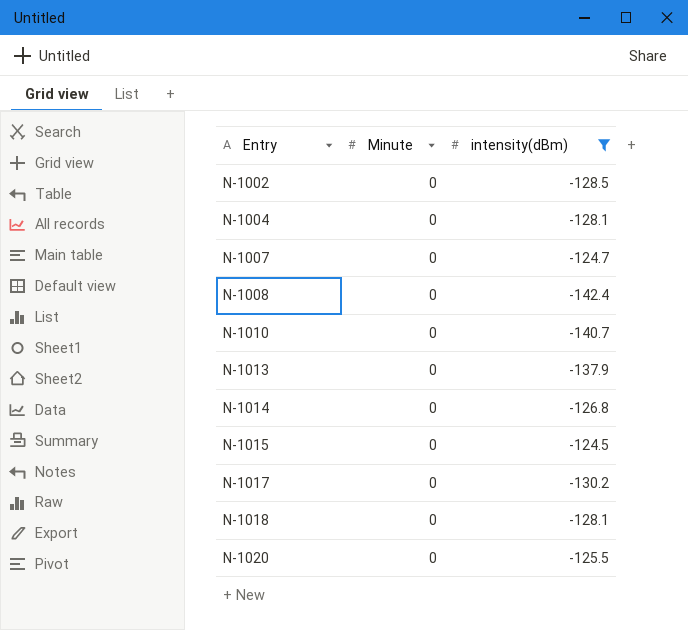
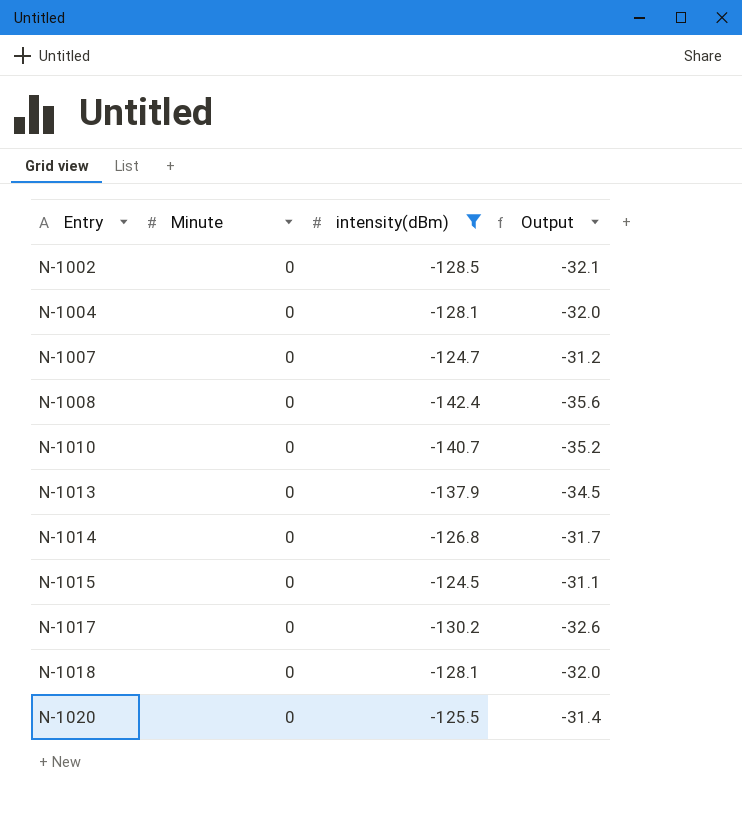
column Output | formula: none -> [intensity(dBm)] * 0.25

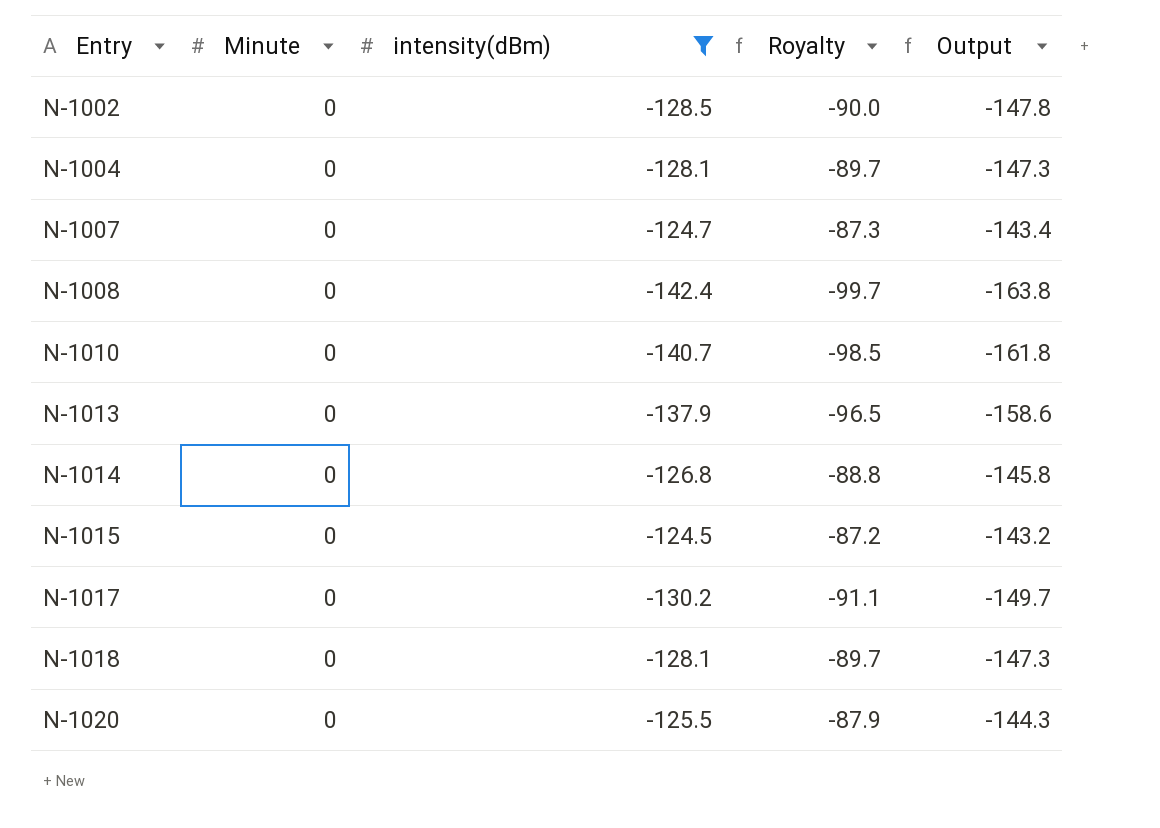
column Royalty | formula: none -> [intensity(dBm)] * 0.7
column Output | formula: [intensity(dBm)] * 0.25 -> [intensity(dBm)] * 1.15

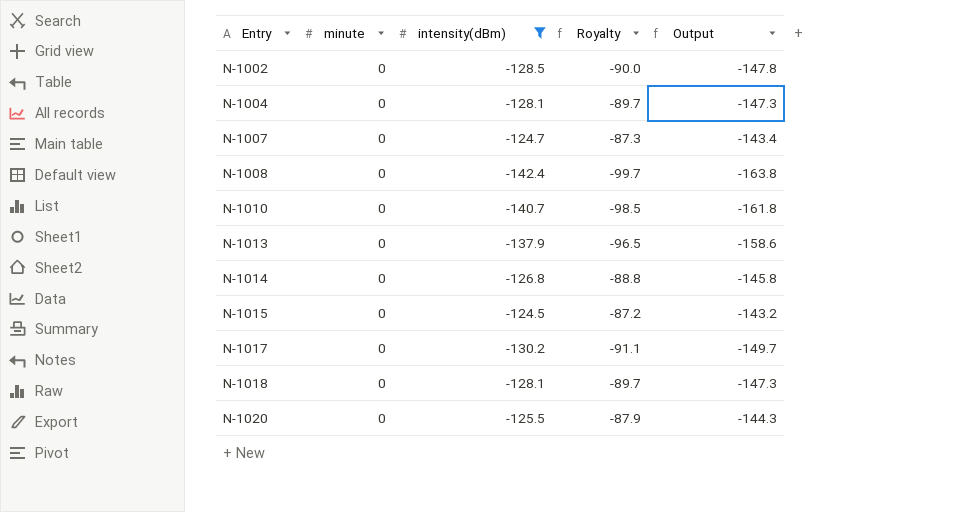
column name: Minute -> minute

